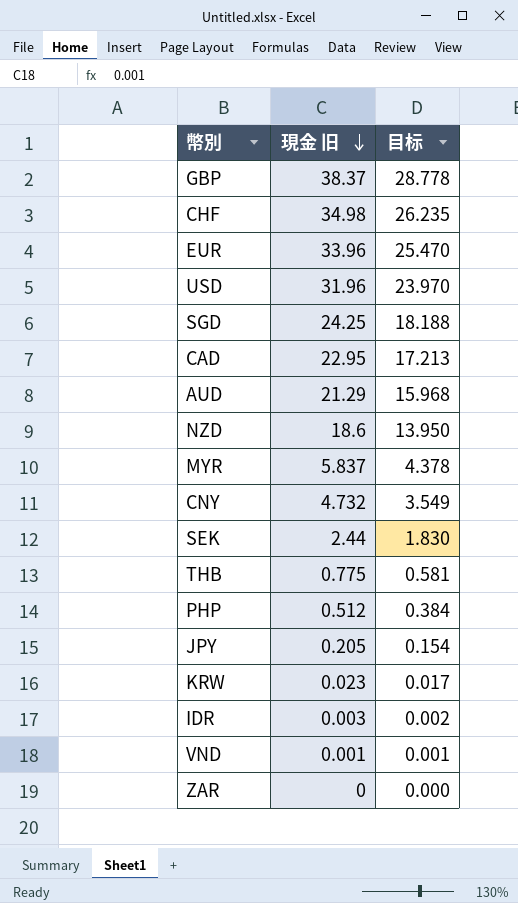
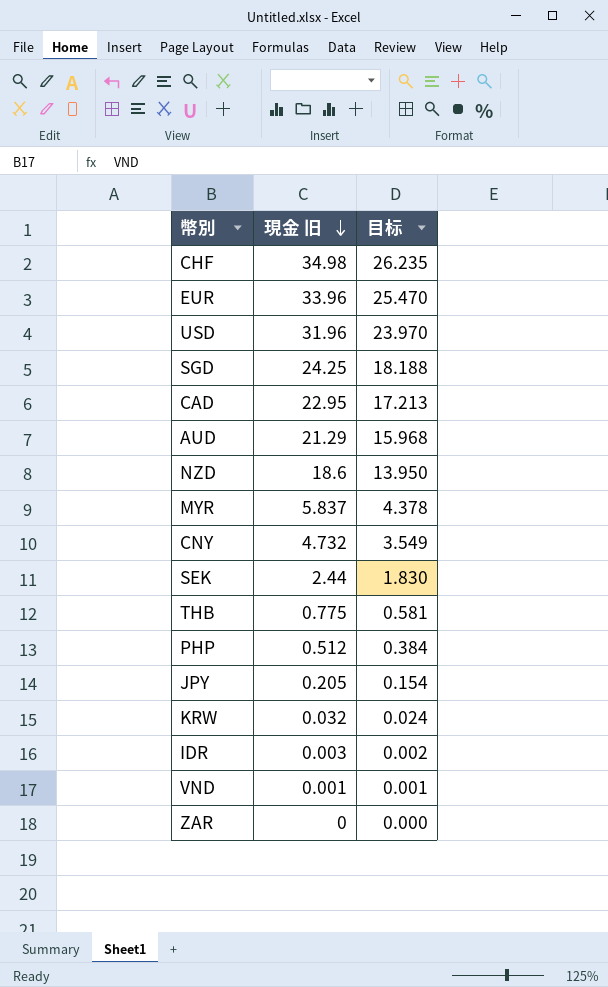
row GBP: 38.37 | 28.778 -> none
KRW | 現金 旧: 0.023 -> 0.032
KRW | 目标: 0.017 -> 0.024

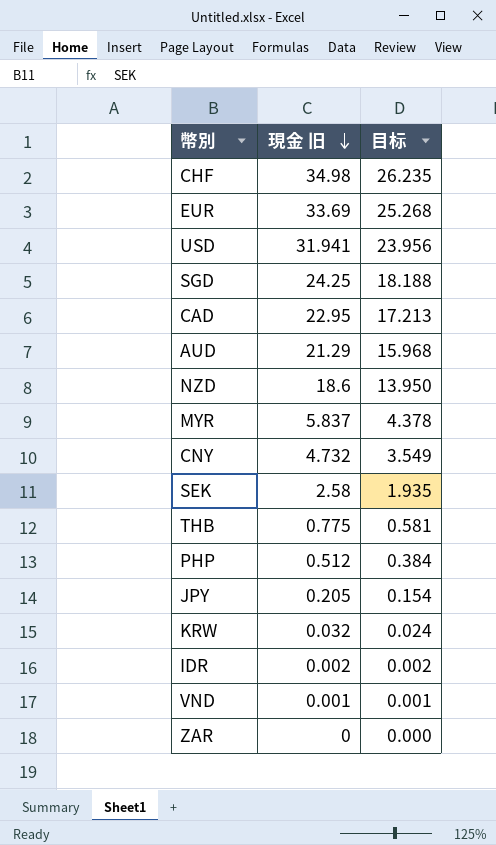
EUR | 現金 旧: 33.96 -> 33.69
EUR | 目标: 25.470 -> 25.268
USD | 現金 旧: 31.96 -> 31.941
USD | 目标: 23.970 -> 23.956
SEK | 現金 旧: 2.44 -> 2.58
SEK | 目标: 1.830 -> 1.935
IDR | 現金 旧: 0.003 -> 0.002

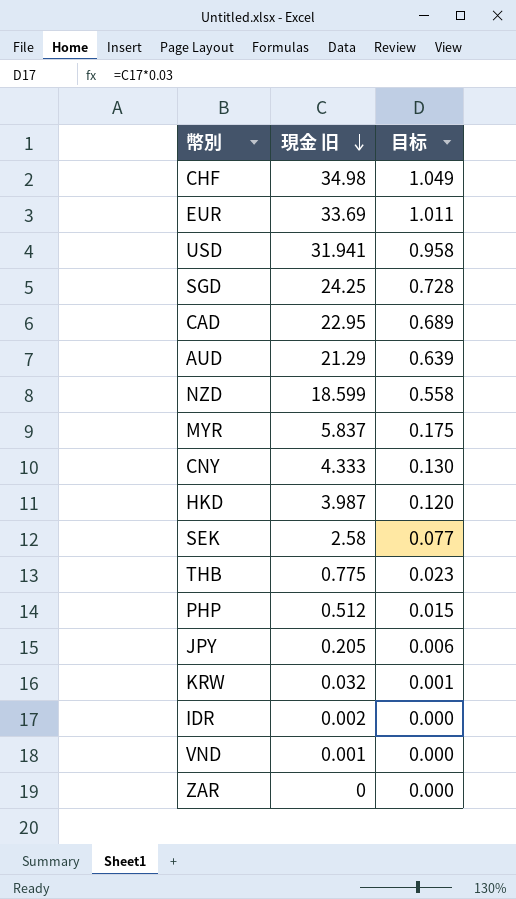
column 目标 | formula: [現金 旧] * 0.75 -> [現金 旧] * 0.03
NZD | 現金 旧: 18.6 -> 18.599
CNY | 現金 旧: 4.732 -> 4.333
row HKD: none -> 3.987 | 0.120

